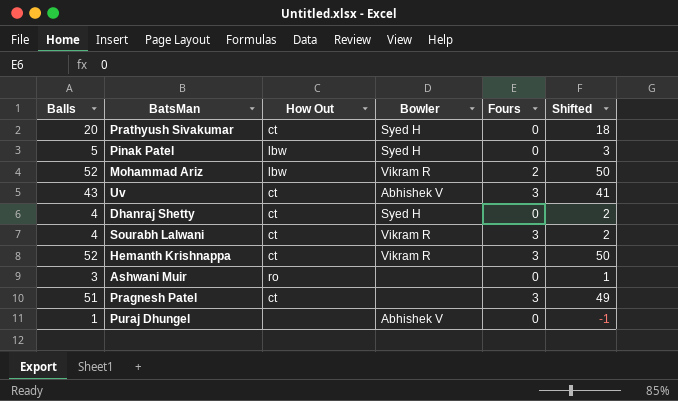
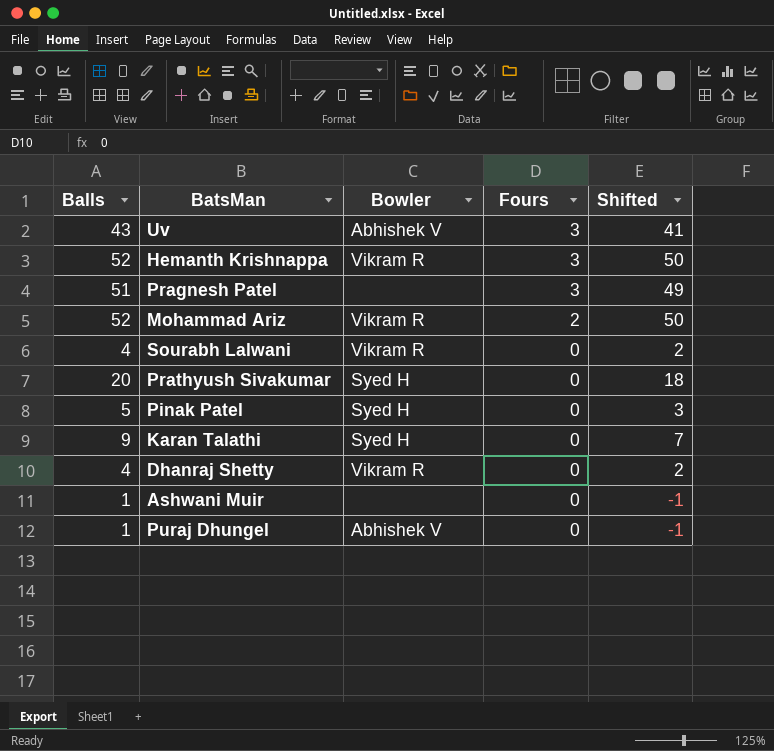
row order: none -> Fours descending
column How Out | position: 3 -> none
Sourabh Lalwani | Fours: 3 -> 0
row Karan Talathi: none -> 9 | Syed H | 0 | 7
Dhanraj Shetty | Bowler: Syed H -> Vikram R
Ashwani Muir | Balls: 3 -> 1
Ashwani Muir | Shifted: 1 -> -1

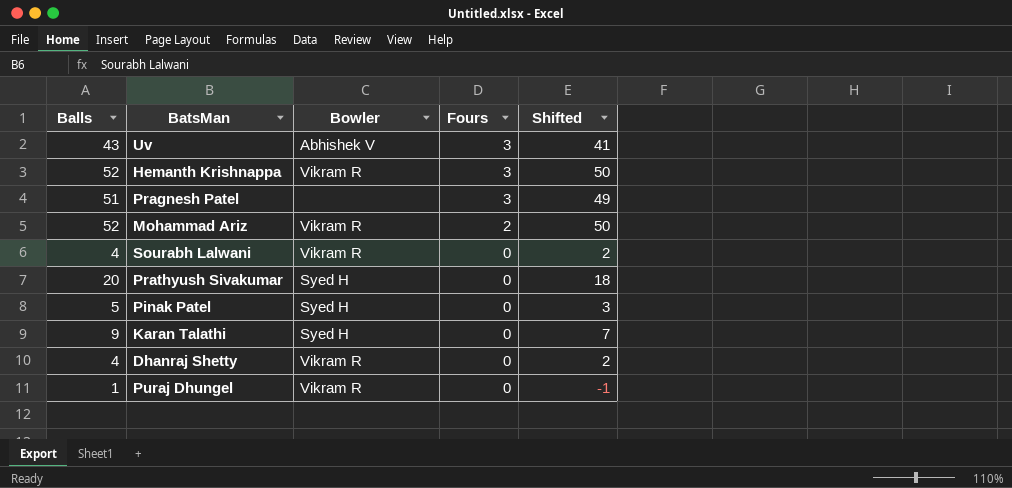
row Ashwani Muir: 1 | none | 0 | -1 -> none
Puraj Dhungel | Bowler: Abhishek V -> Vikram R

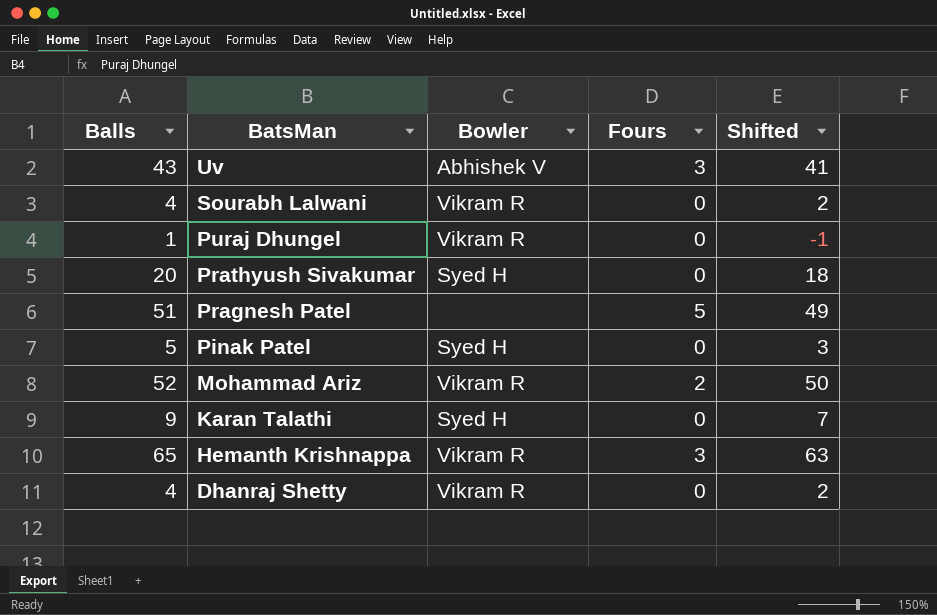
row order: Fours descending -> BatsMan descending
Pragnesh Patel | Fours: 3 -> 5
Hemanth Krishnappa | Balls: 52 -> 65
Hemanth Krishnappa | Shifted: 50 -> 63

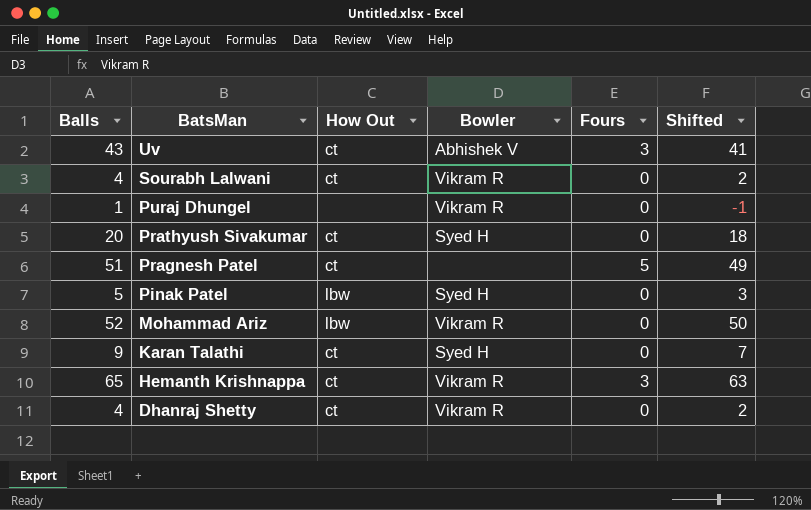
column How Out | position: none -> 3
Mohammad Ariz | Fours: 2 -> 0

